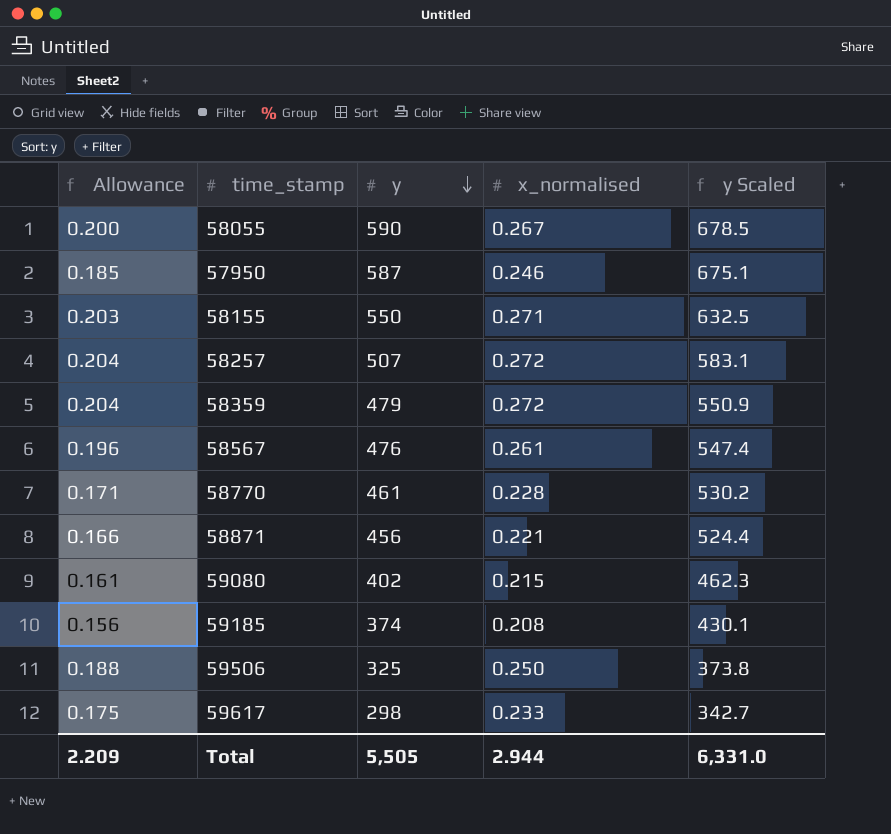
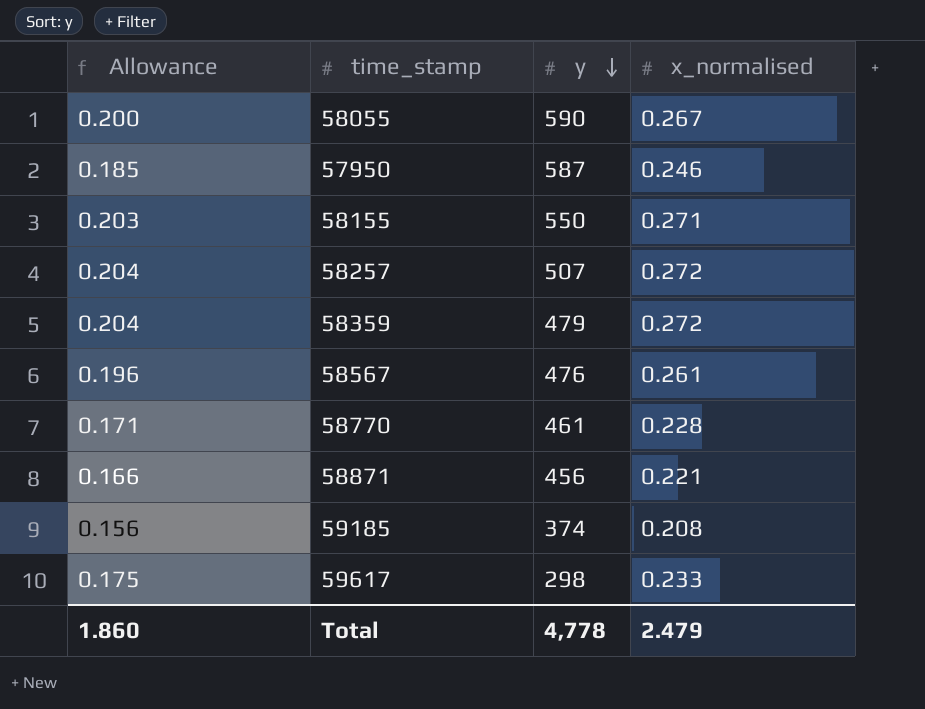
column y Scaled | formula: [y] * 1.15 -> none
row 59080: 0.161 | 402 | 0.215 | 462.3 -> none
row 59506: 0.188 | 325 | 0.250 | 373.8 -> none
Total | Allowance: 2.209 -> 1.860
Total | y: 5,505 -> 4,778
Total | x_normalised: 2.944 -> 2.479

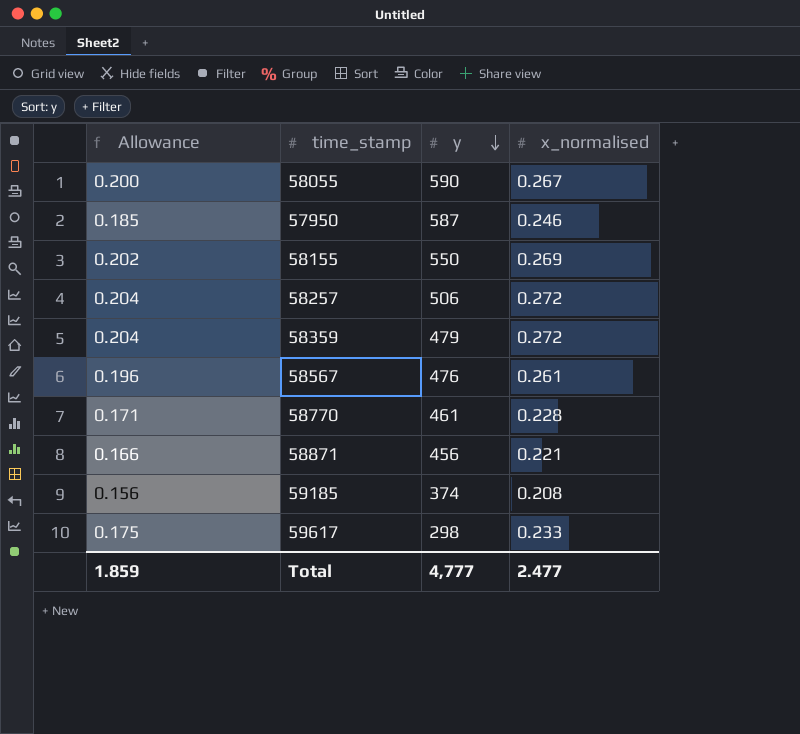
58155 | Allowance: 0.203 -> 0.202
58155 | x_normalised: 0.271 -> 0.269
58257 | y: 507 -> 506
Total | Allowance: 1.860 -> 1.859
Total | y: 4,778 -> 4,777
Total | x_normalised: 2.479 -> 2.477

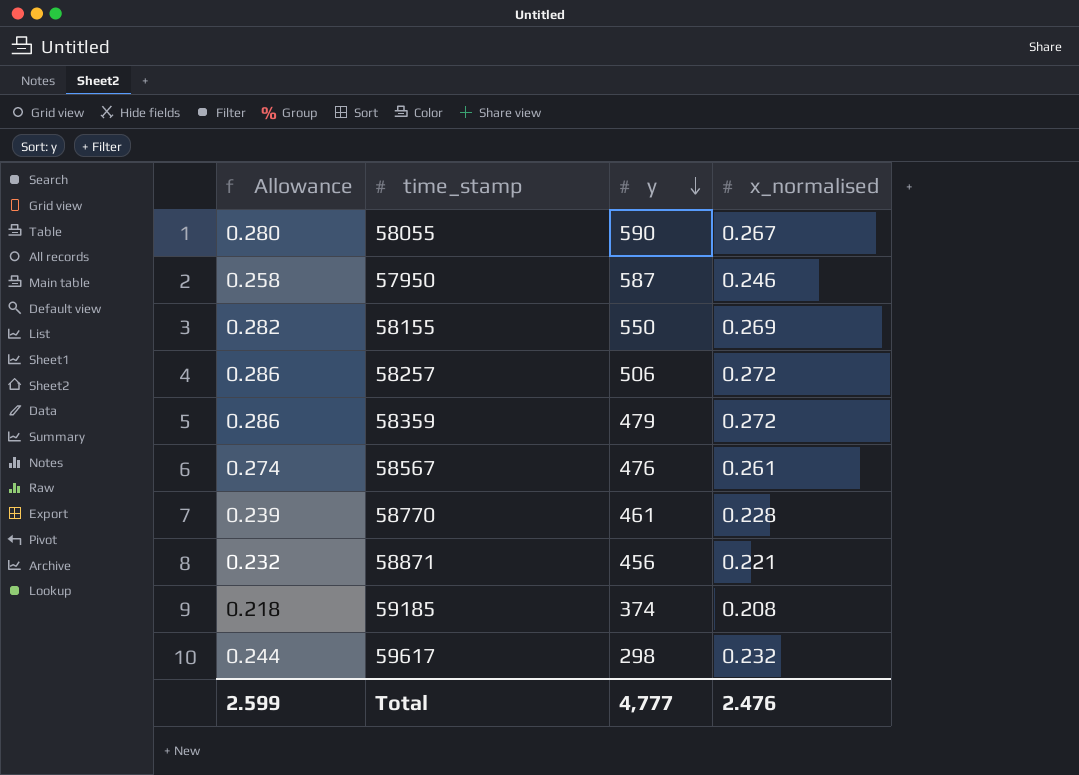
column Allowance | formula: [x_normalised] * 0.75 -> [x_normalised] * 1.05
59617 | x_normalised: 0.233 -> 0.232
Total | Allowance: 1.859 -> 2.599
Total | x_normalised: 2.477 -> 2.476

